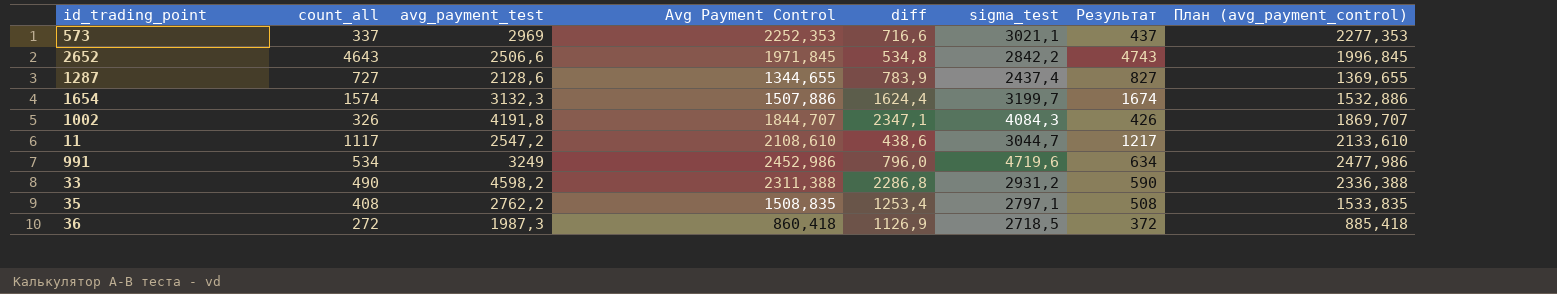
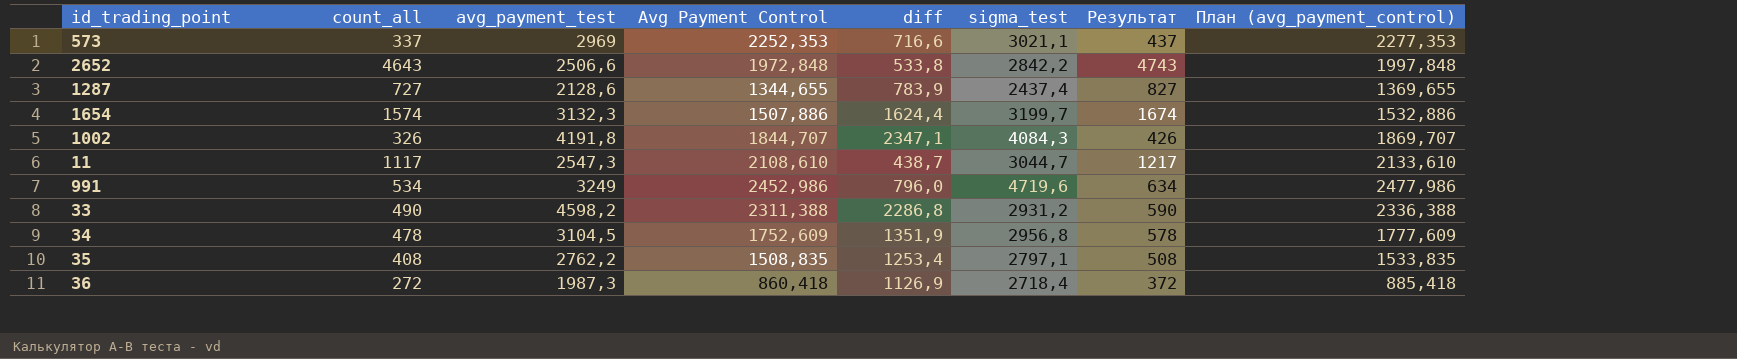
2652 | Avg Payment Control: 1971,845 -> 1972,848
2652 | diff: 534,8 -> 533,8
2652 | План (avg_payment_control): 1996,845 -> 1997,848
11 | avg_payment_test: 2547,2 -> 2547,3
11 | diff: 438,6 -> 438,7
row 34: none -> 478 | 3104,5 | 1752,609 | 1351,9 | 2956,8 | 578 | 1777,609
36 | sigma_test: 2718,5 -> 2718,4

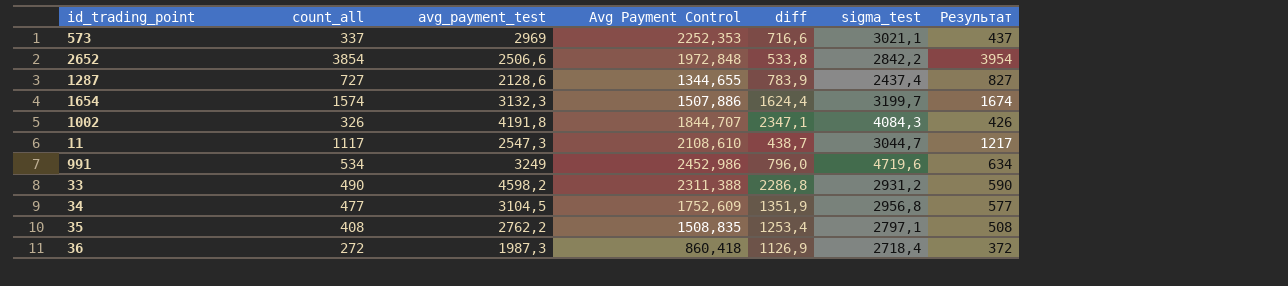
column План (avg_payment_control) | formula: [Avg Payment Control] + 25 -> none
2652 | count_all: 4643 -> 3854
2652 | Результат: 4743 -> 3954
34 | count_all: 478 -> 477
34 | Результат: 578 -> 577

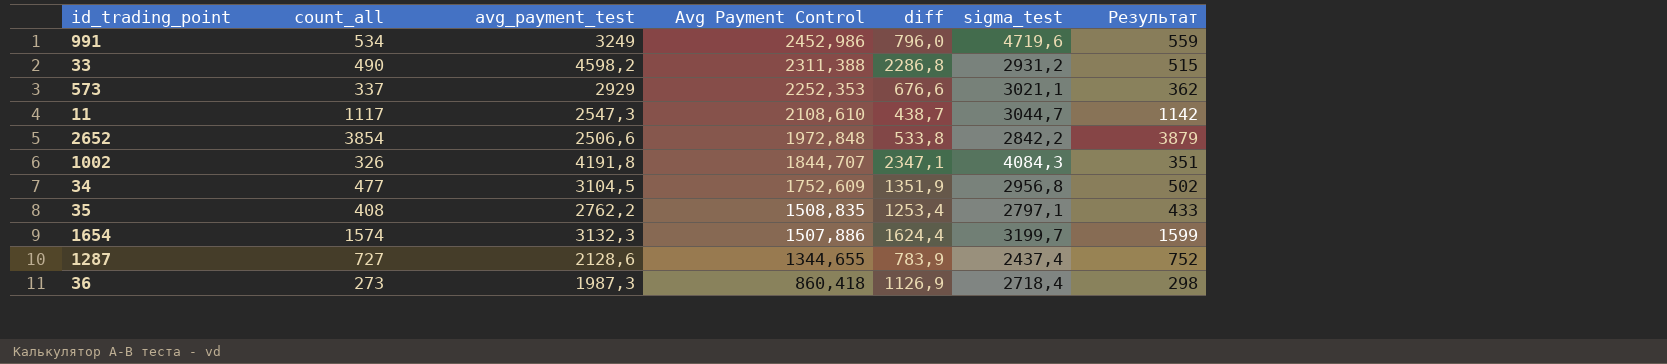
row order: none -> Avg Payment Control descending
column Результат | formula: [count_all] + 100 -> [count_all] + 25
573 | avg_payment_test: 2969 -> 2929
573 | diff: 716,6 -> 676,6
36 | count_all: 272 -> 273

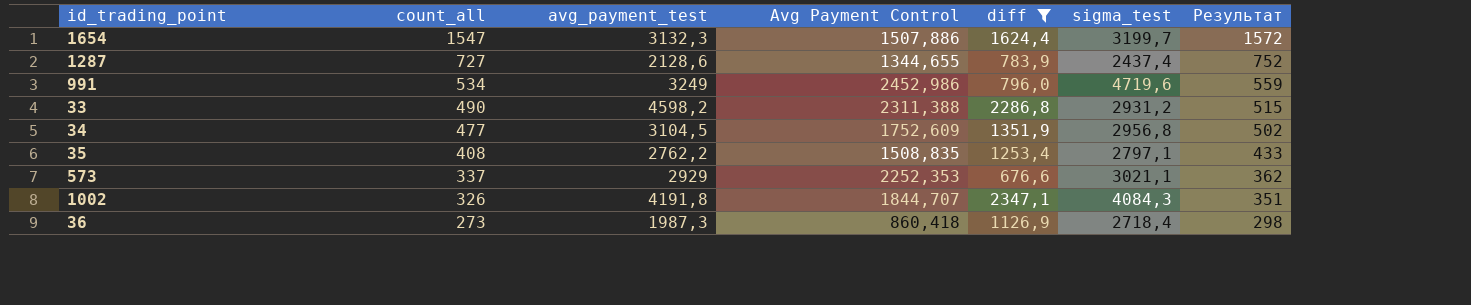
filter: none -> diff >= 676,6
row order: Avg Payment Control descending -> count_all descending
1654 | count_all: 1574 -> 1547
1654 | Результат: 1599 -> 1572

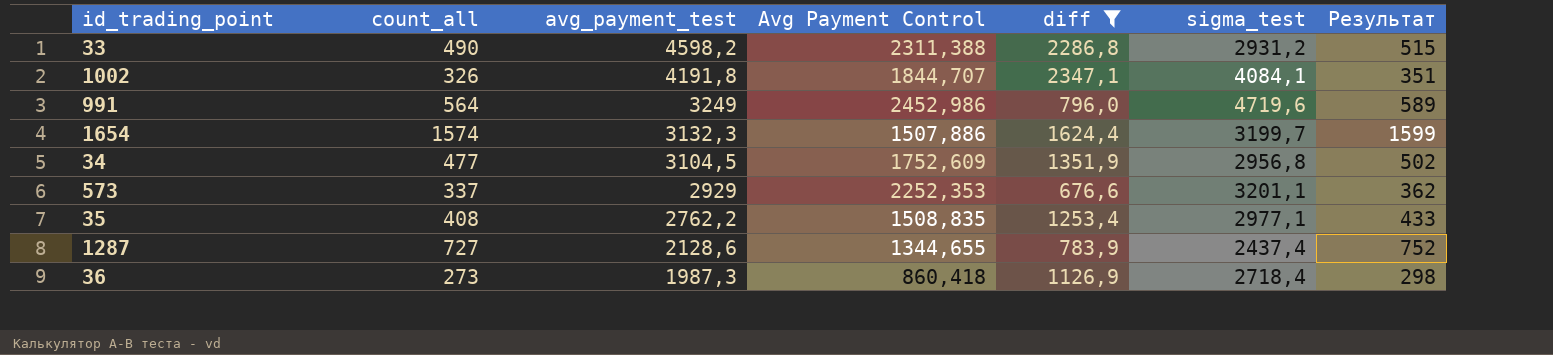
row order: count_all descending -> avg_payment_test descending
1002 | sigma_test: 4084,3 -> 4084,1
991 | count_all: 534 -> 564
991 | Результат: 559 -> 589
1654 | count_all: 1547 -> 1574
1654 | Результат: 1572 -> 1599
573 | sigma_test: 3021,1 -> 3201,1
35 | sigma_test: 2797,1 -> 2977,1

